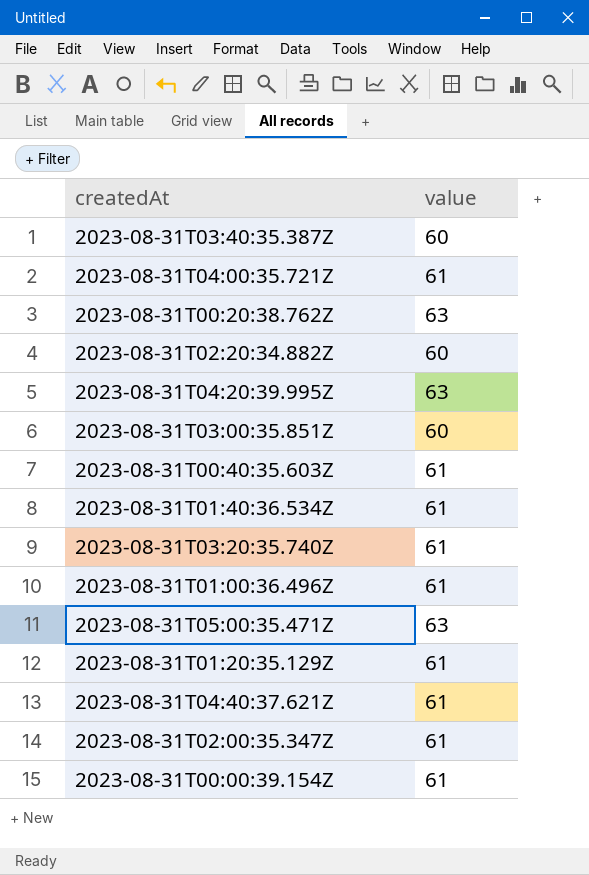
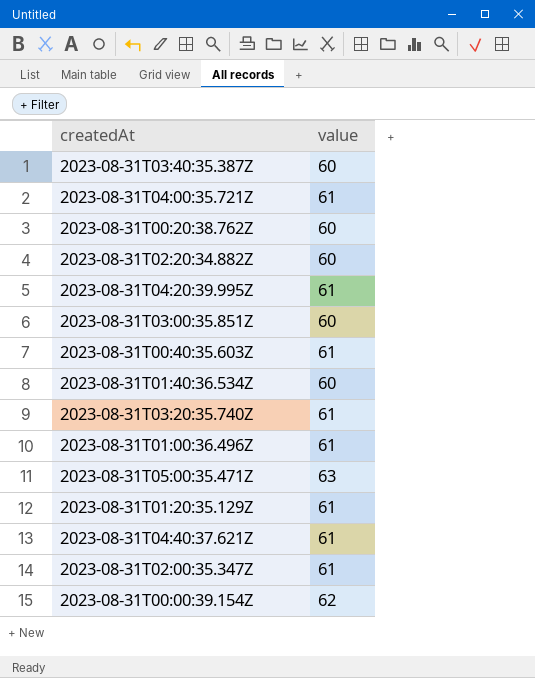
2023-08-31T00:20:38.762Z | value: 63 -> 60
2023-08-31T04:20:39.995Z | value: 63 -> 61
2023-08-31T01:40:36.534Z | value: 61 -> 60
2023-08-31T00:00:39.154Z | value: 61 -> 62

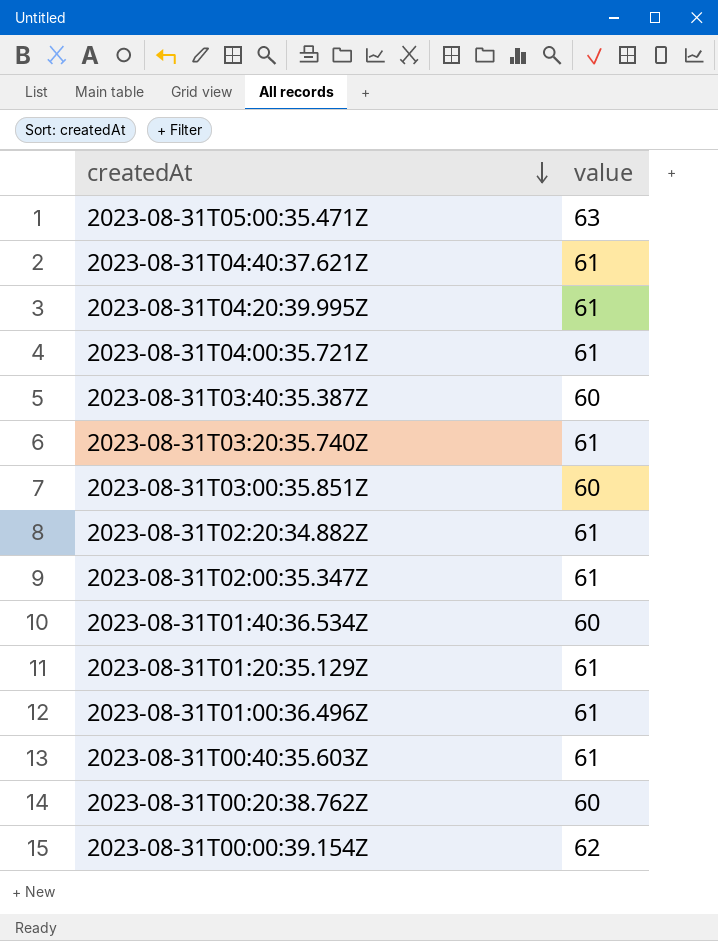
row order: none -> createdAt descending
2023-08-31T02:20:34.882Z | value: 60 -> 61

